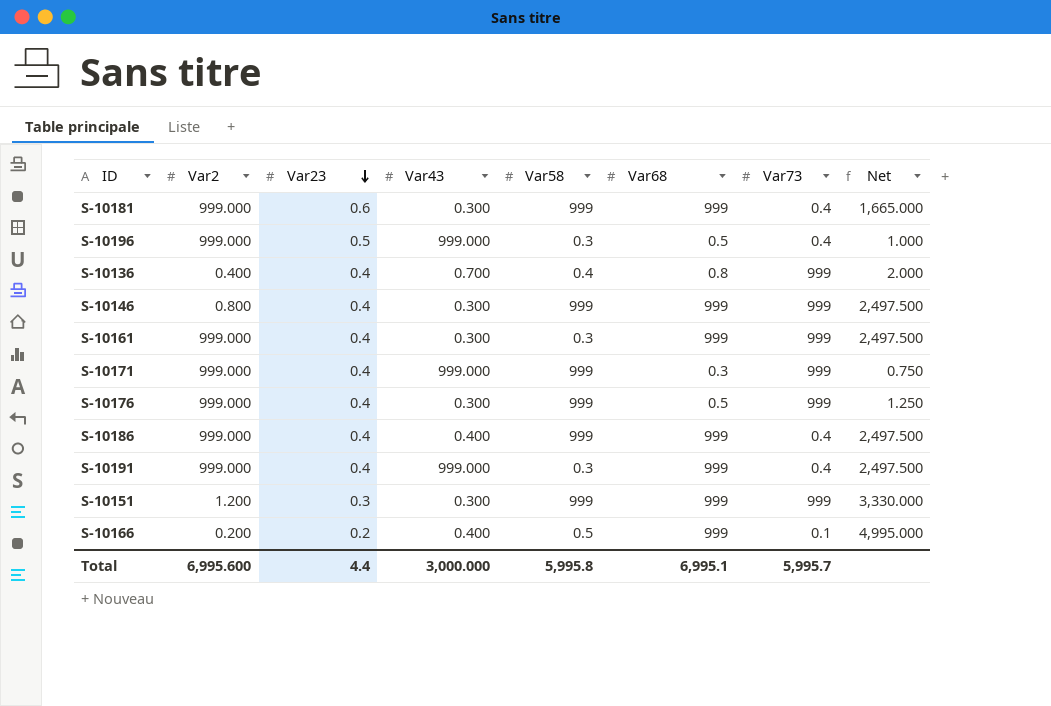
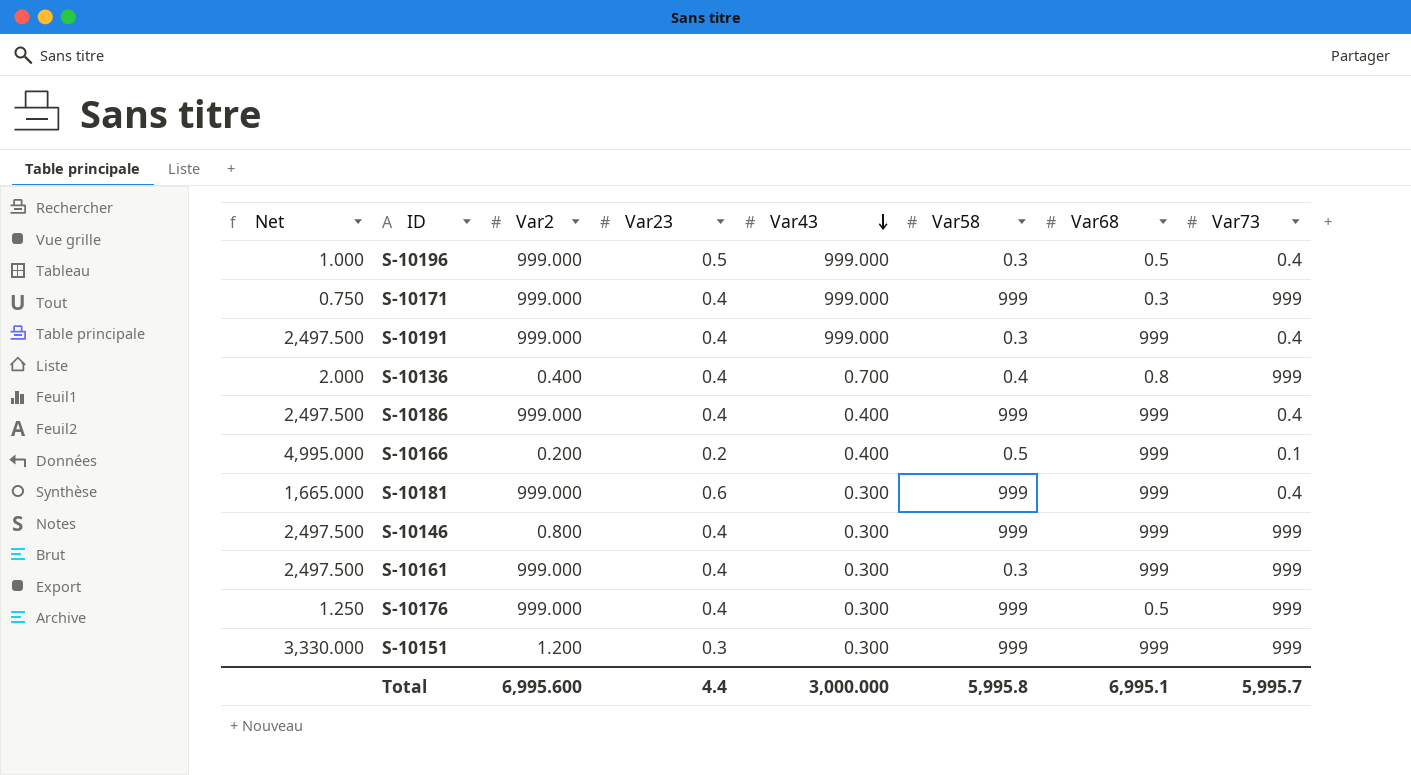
row order: Var23 descending -> Var43 descending
column Net | position: 8 -> 1

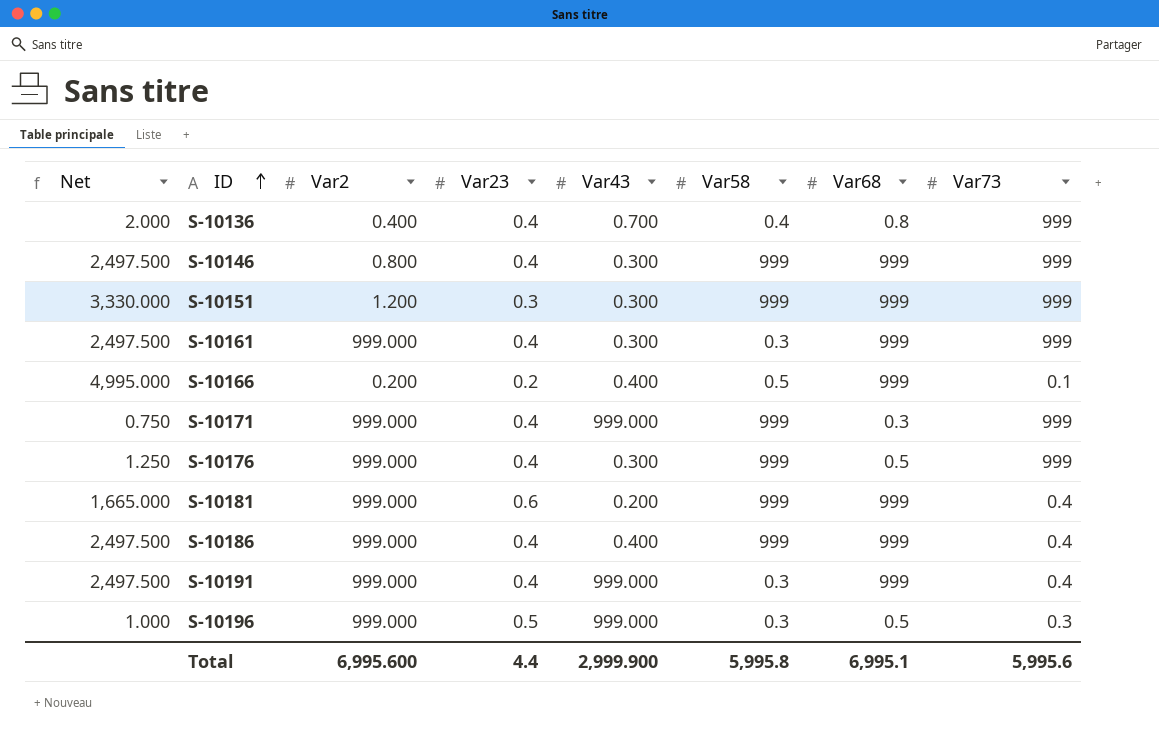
row order: Var43 descending -> ID ascending
S-10181 | Var43: 0.300 -> 0.200
S-10196 | Var73: 0.4 -> 0.3
Total | Var43: 3,000.000 -> 2,999.900
Total | Var73: 5,995.7 -> 5,995.6

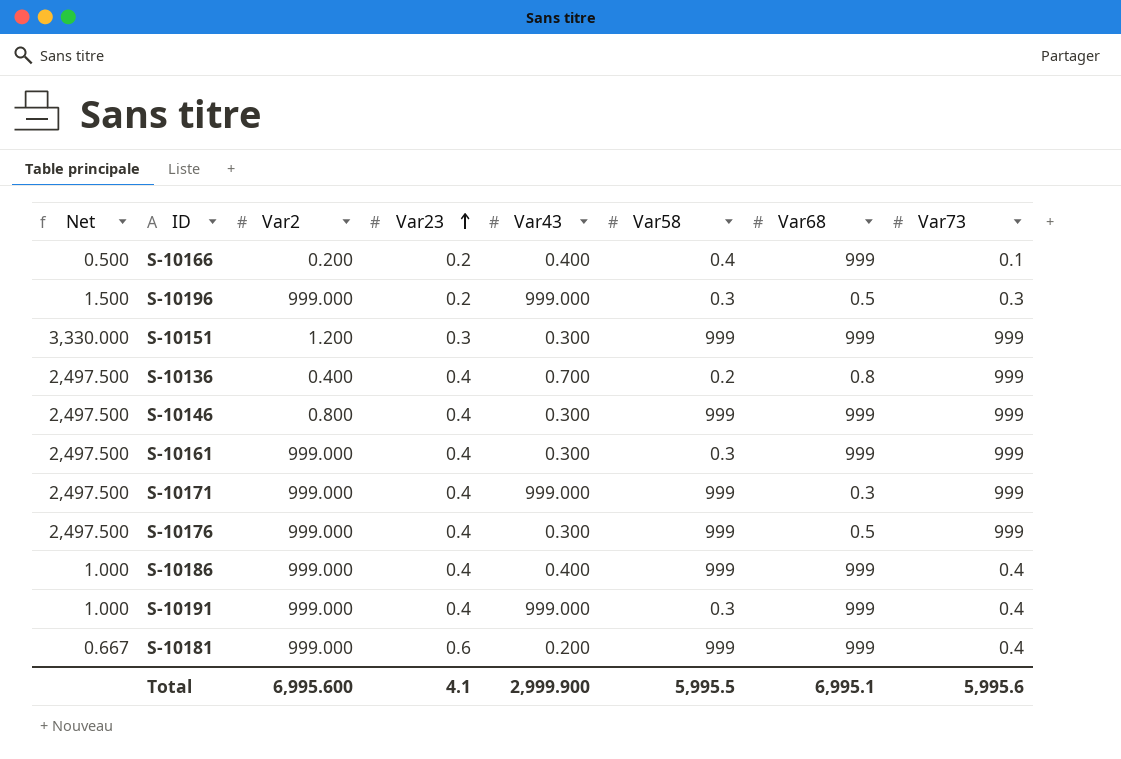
row order: ID ascending -> Var23 ascending
column Net | formula: [Var68] / [Var23] -> [Var73] / [Var23]
S-10166 | Var58: 0.5 -> 0.4
S-10196 | Var23: 0.5 -> 0.2
S-10136 | Var58: 0.4 -> 0.2
Total | Var23: 4.4 -> 4.1
Total | Var58: 5,995.8 -> 5,995.5

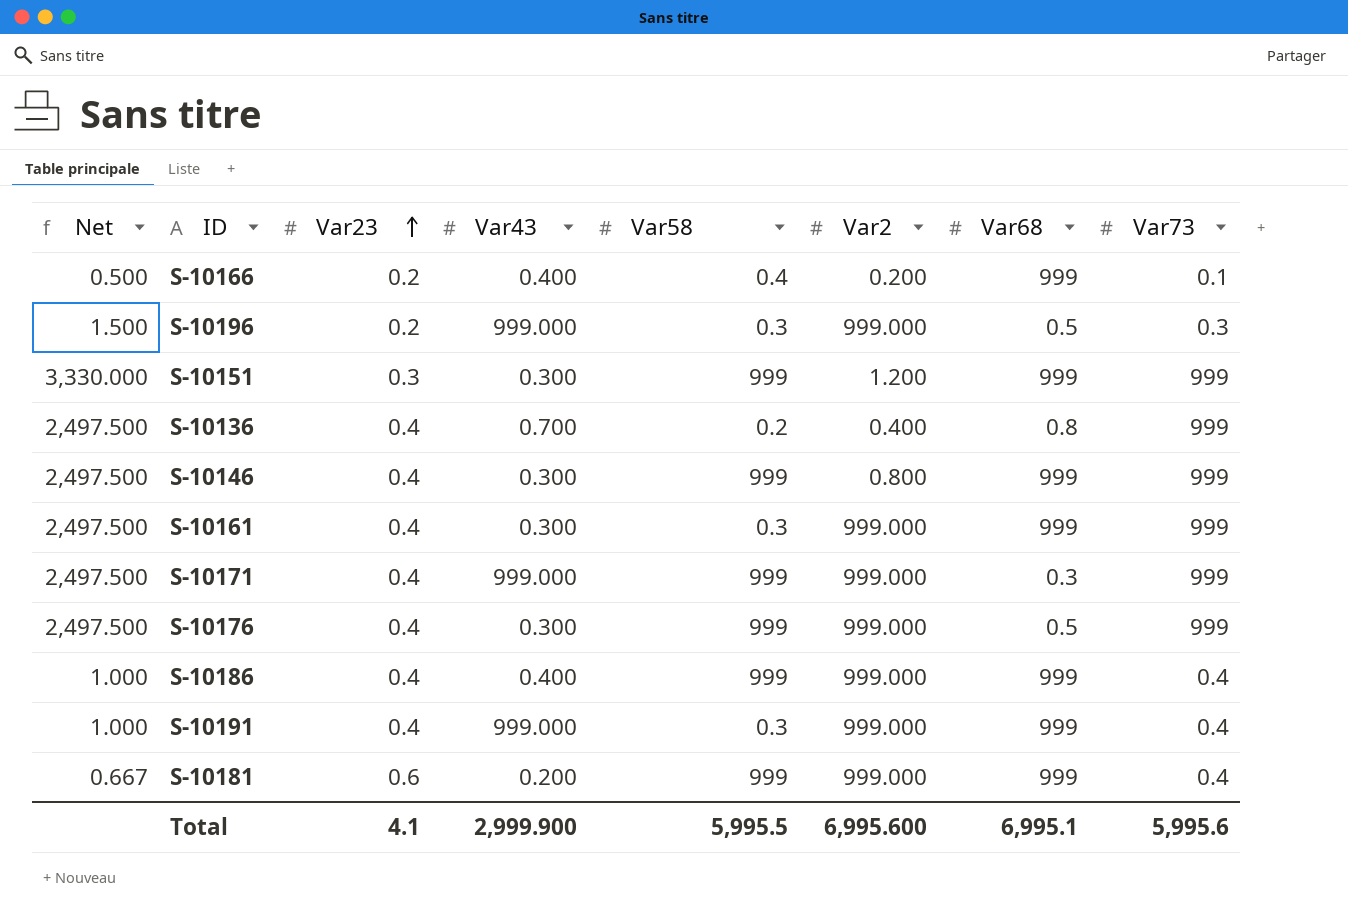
column Var2 | position: 3 -> 6

